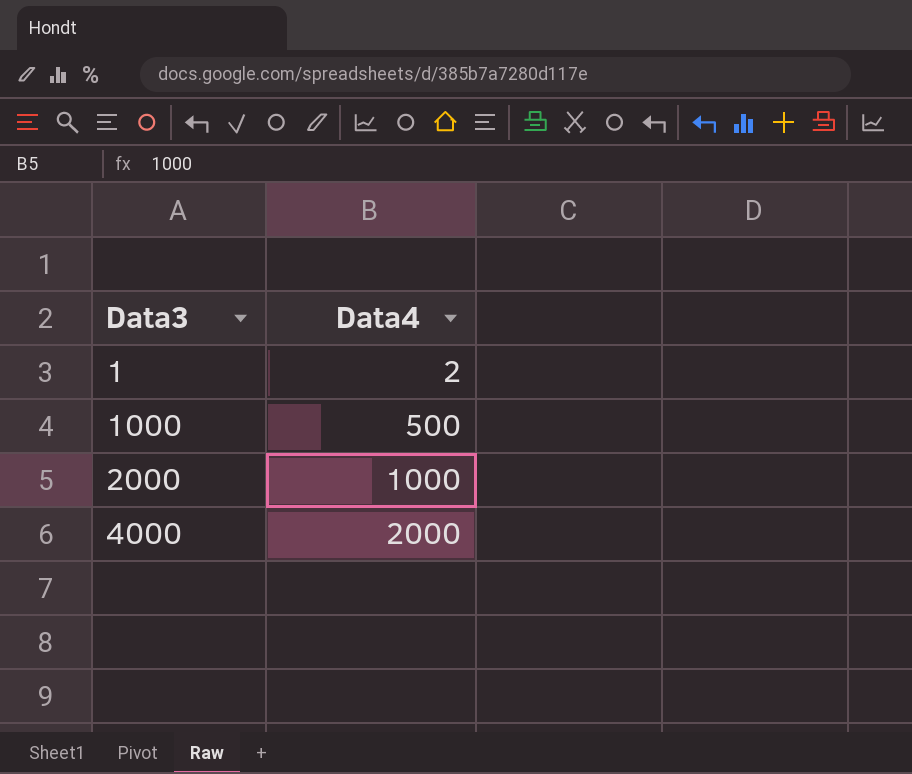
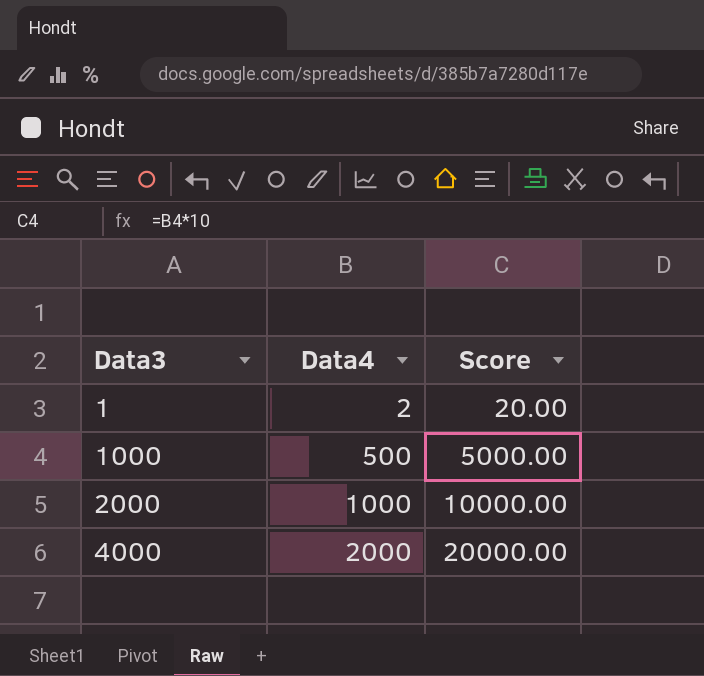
column Score | formula: none -> [Data4] * 10

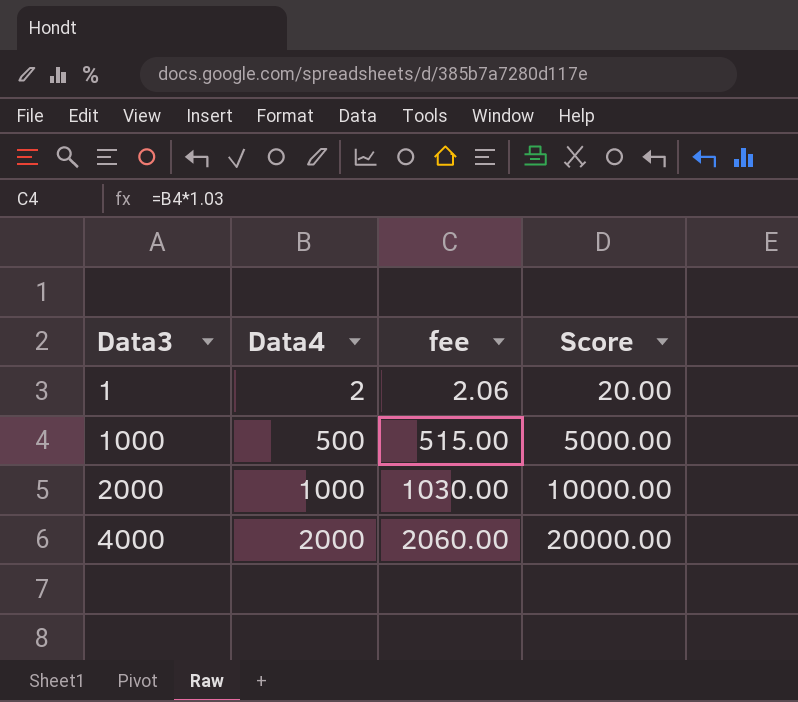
column fee | formula: none -> [Data4] * 1.03

